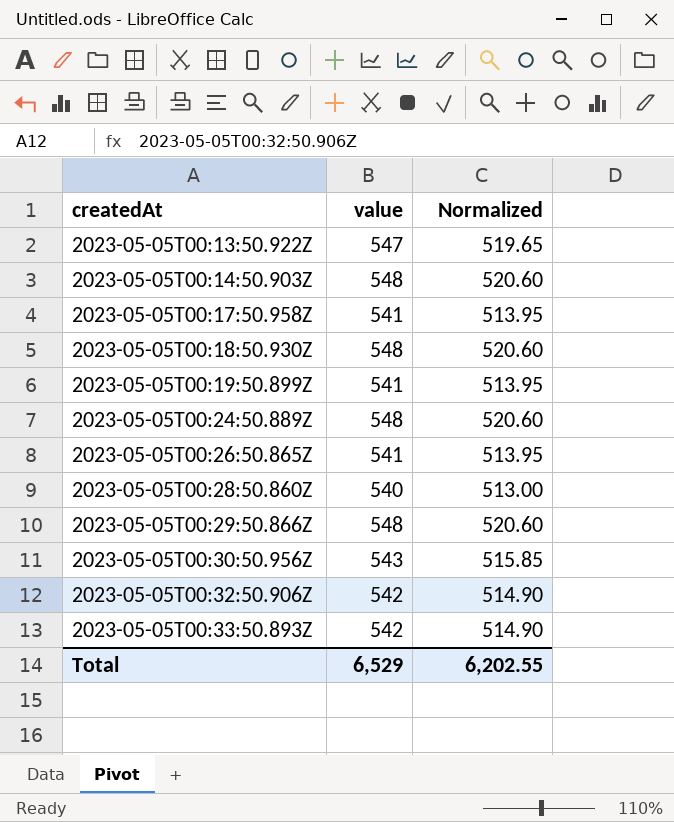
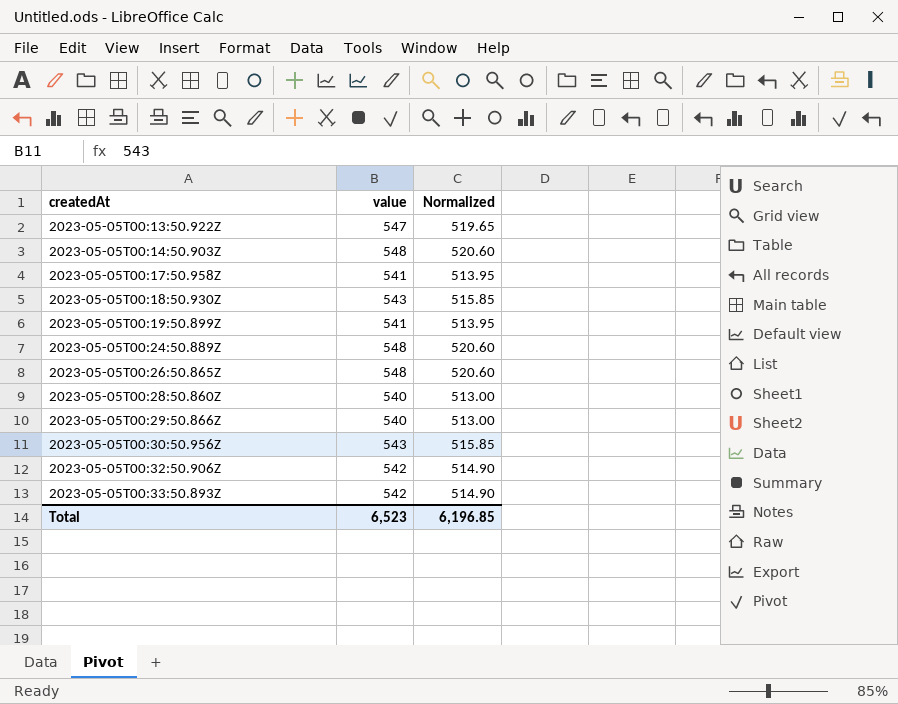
2023-05-05T00:18:50.930Z | value: 548 -> 543
2023-05-05T00:18:50.930Z | Normalized: 520.60 -> 515.85
2023-05-05T00:26:50.865Z | value: 541 -> 548
2023-05-05T00:26:50.865Z | Normalized: 513.95 -> 520.60
2023-05-05T00:29:50.866Z | value: 548 -> 540
2023-05-05T00:29:50.866Z | Normalized: 520.60 -> 513.00
Total | value: 6,529 -> 6,523
Total | Normalized: 6,202.55 -> 6,196.85

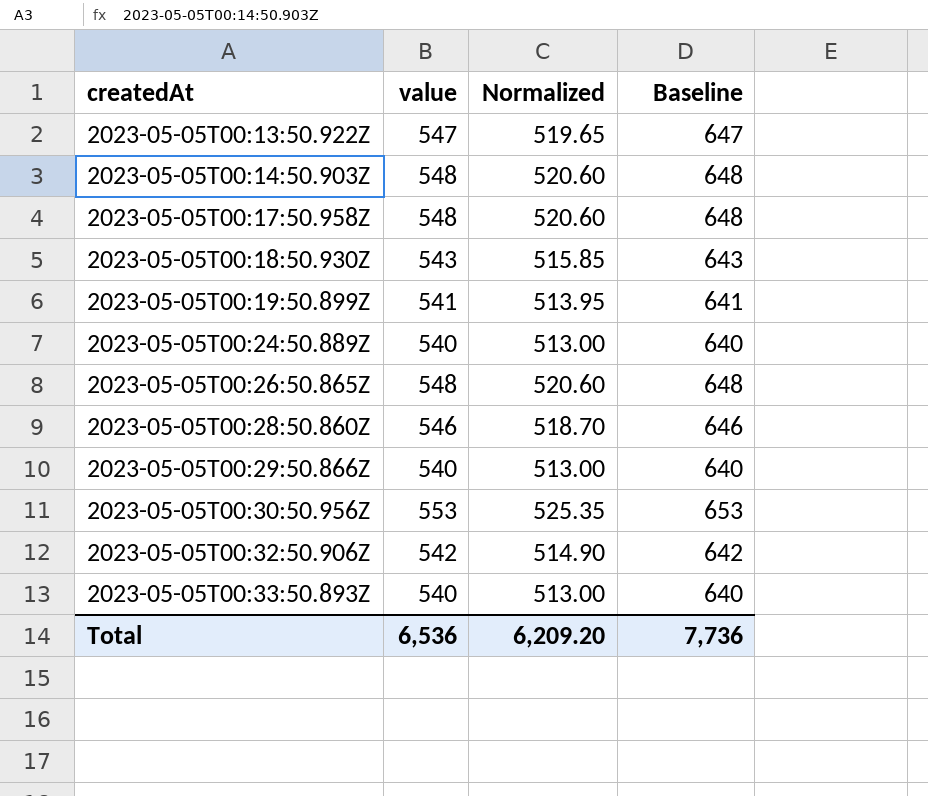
column Baseline | formula: none -> [value] + 100
2023-05-05T00:17:50.958Z | value: 541 -> 548
2023-05-05T00:17:50.958Z | Normalized: 513.95 -> 520.60
2023-05-05T00:24:50.889Z | value: 548 -> 540
2023-05-05T00:24:50.889Z | Normalized: 520.60 -> 513.00
2023-05-05T00:28:50.860Z | value: 540 -> 546
2023-05-05T00:28:50.860Z | Normalized: 513.00 -> 518.70
2023-05-05T00:30:50.956Z | value: 543 -> 553
2023-05-05T00:30:50.956Z | Normalized: 515.85 -> 525.35
2023-05-05T00:33:50.893Z | value: 542 -> 540
2023-05-05T00:33:50.893Z | Normalized: 514.90 -> 513.00
Total | value: 6,523 -> 6,536
Total | Normalized: 6,196.85 -> 6,209.20

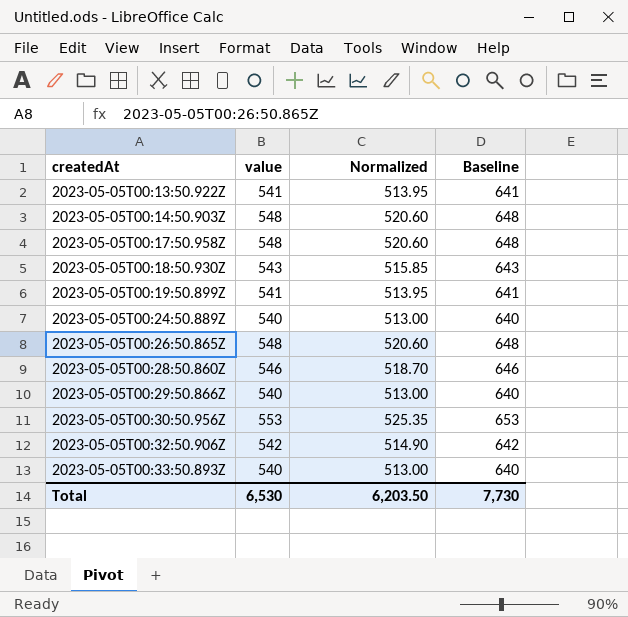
2023-05-05T00:13:50.922Z | value: 547 -> 541
2023-05-05T00:13:50.922Z | Normalized: 519.65 -> 513.95
2023-05-05T00:13:50.922Z | Baseline: 647 -> 641
Total | value: 6,536 -> 6,530
Total | Normalized: 6,209.20 -> 6,203.50
Total | Baseline: 7,736 -> 7,730

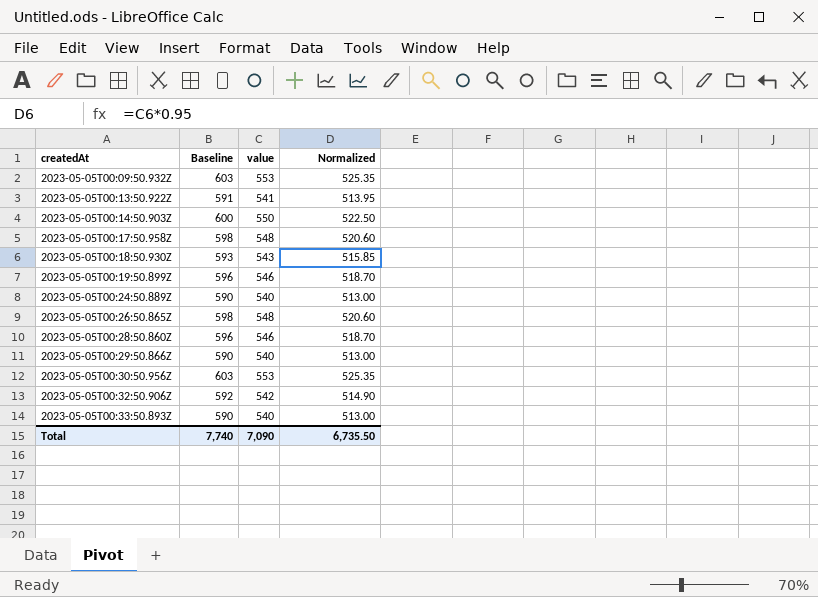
column Baseline | formula: [value] + 100 -> [value] + 50
column Baseline | position: 4 -> 2
row 2023-05-05T00:09:50.932Z: none -> 603 | 553 | 525.35
2023-05-05T00:14:50.903Z | value: 548 -> 550
2023-05-05T00:14:50.903Z | Normalized: 520.60 -> 522.50
2023-05-05T00:19:50.899Z | value: 541 -> 546
2023-05-05T00:19:50.899Z | Normalized: 513.95 -> 518.70
Total | Baseline: 7,730 -> 7,740
Total | value: 6,530 -> 7,090
Total | Normalized: 6,203.50 -> 6,735.50

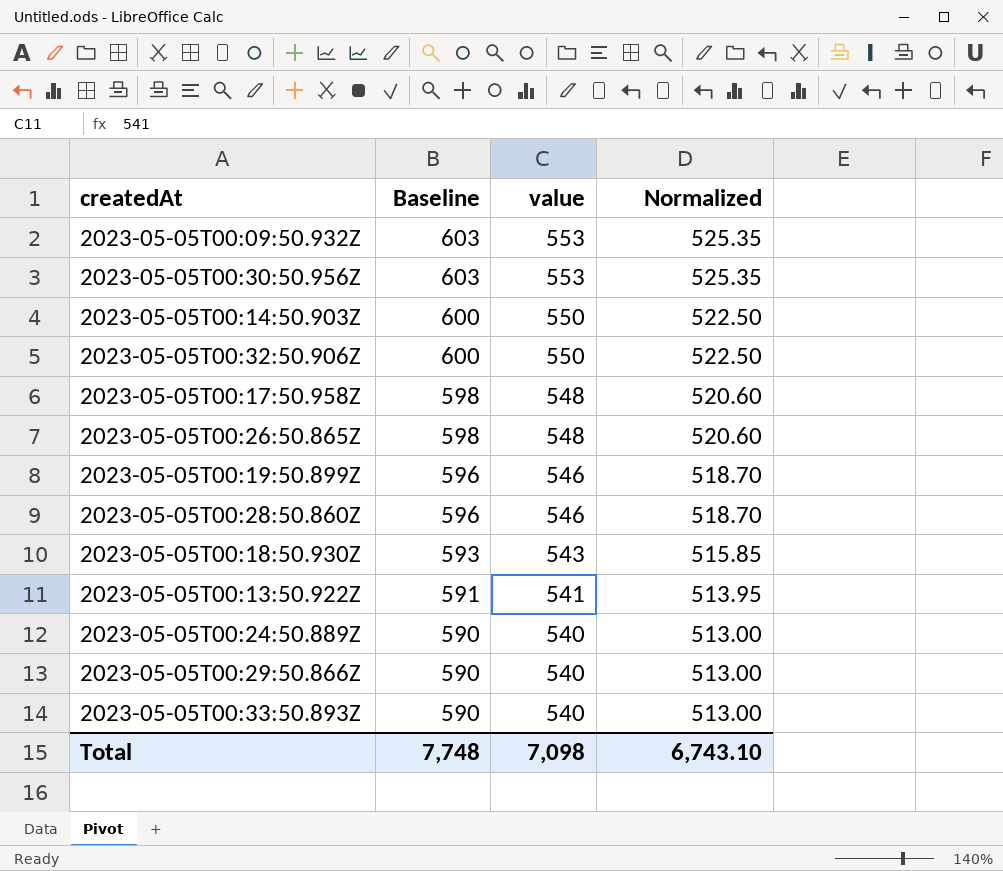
row order: createdAt ascending -> Baseline descending
2023-05-05T00:32:50.906Z | Baseline: 592 -> 600
2023-05-05T00:32:50.906Z | value: 542 -> 550
2023-05-05T00:32:50.906Z | Normalized: 514.90 -> 522.50
Total | Baseline: 7,740 -> 7,748
Total | value: 7,090 -> 7,098
Total | Normalized: 6,735.50 -> 6,743.10

